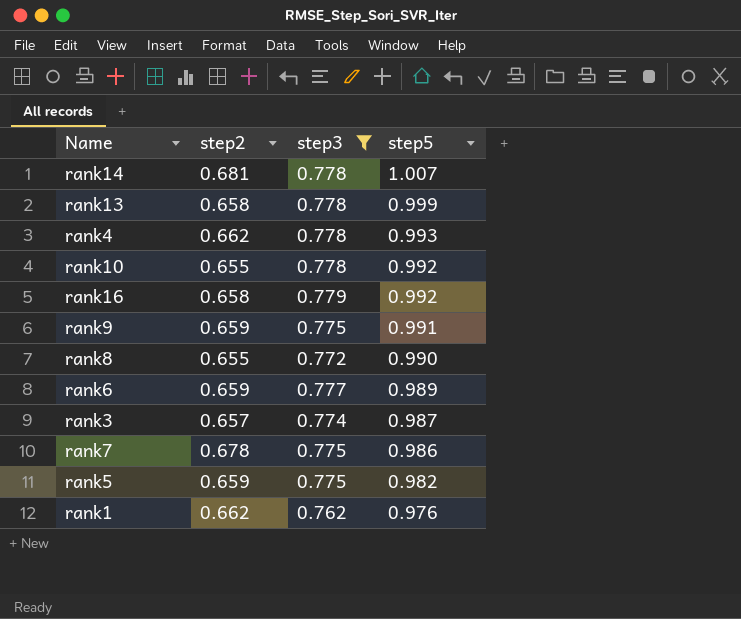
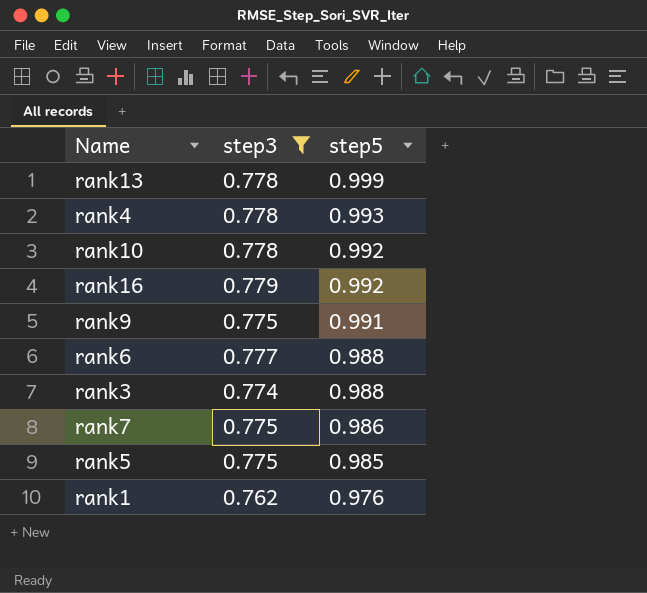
column step2 | position: 2 -> none
row rank14: 0.681 | 0.778 | 1.007 -> none
row rank8: 0.655 | 0.772 | 0.990 -> none
rank6 | step5: 0.989 -> 0.988
rank3 | step5: 0.987 -> 0.988
rank5 | step5: 0.982 -> 0.985

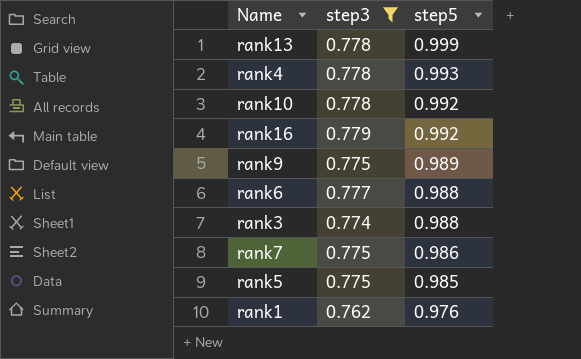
rank9 | step5: 0.991 -> 0.989

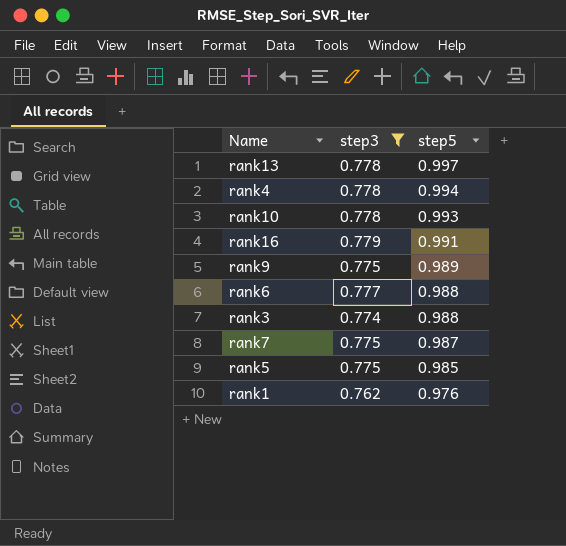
rank13 | step5: 0.999 -> 0.997
rank4 | step5: 0.993 -> 0.994
rank10 | step5: 0.992 -> 0.993
rank16 | step5: 0.992 -> 0.991
rank7 | step5: 0.986 -> 0.987

